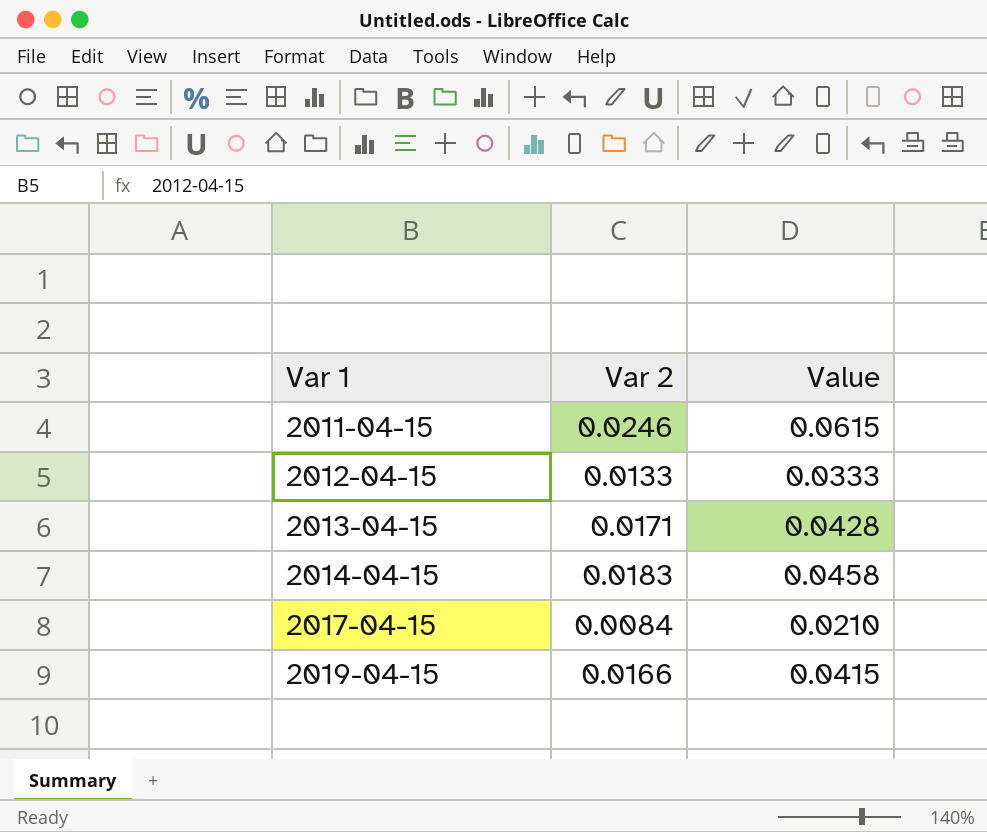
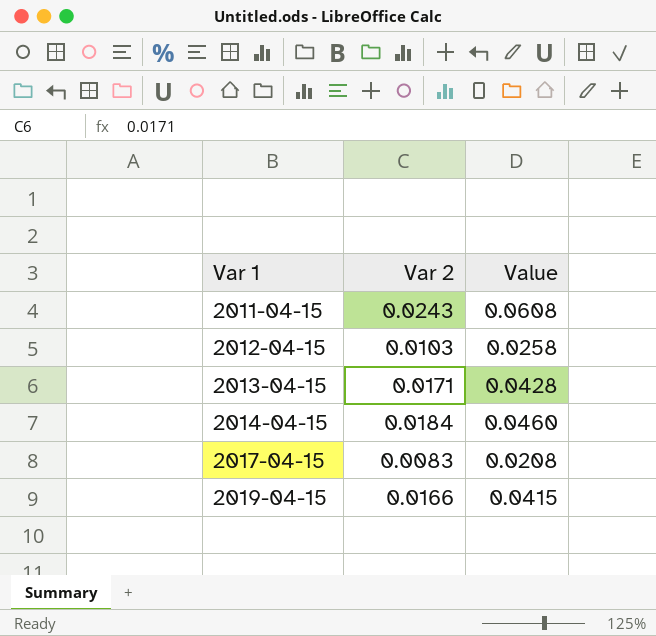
2011-04-15 | Var 2: 0.0246 -> 0.0243
2011-04-15 | Value: 0.0615 -> 0.0608
2012-04-15 | Var 2: 0.0133 -> 0.0103
2012-04-15 | Value: 0.0333 -> 0.0258
2014-04-15 | Var 2: 0.0183 -> 0.0184
2014-04-15 | Value: 0.0458 -> 0.0460
2017-04-15 | Var 2: 0.0084 -> 0.0083
2017-04-15 | Value: 0.0210 -> 0.0208

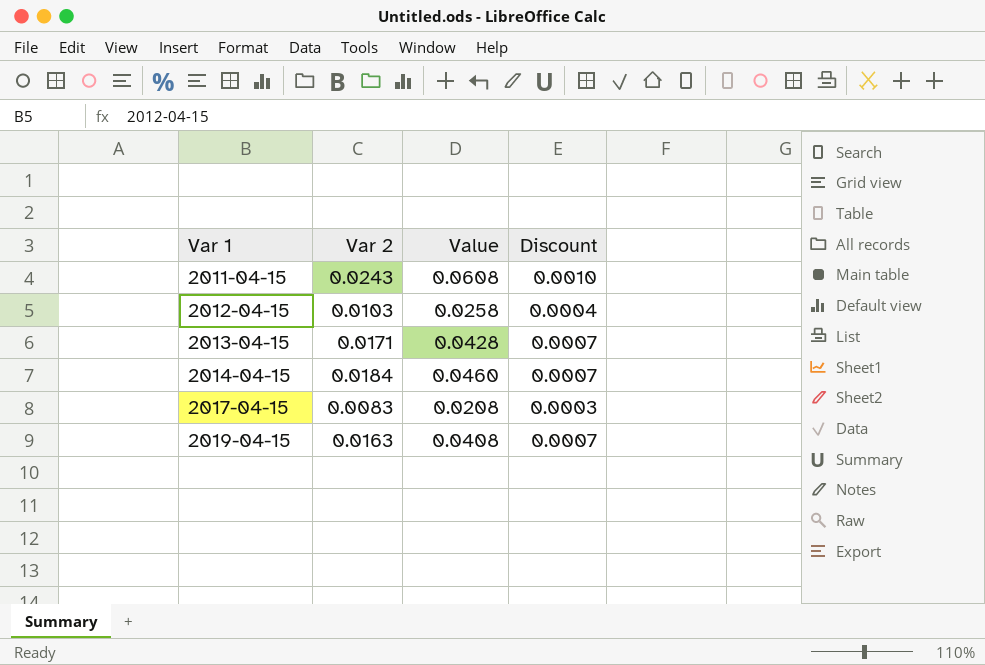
column Discount | formula: none -> [Var 2] * 0.04
2019-04-15 | Var 2: 0.0166 -> 0.0163
2019-04-15 | Value: 0.0415 -> 0.0408

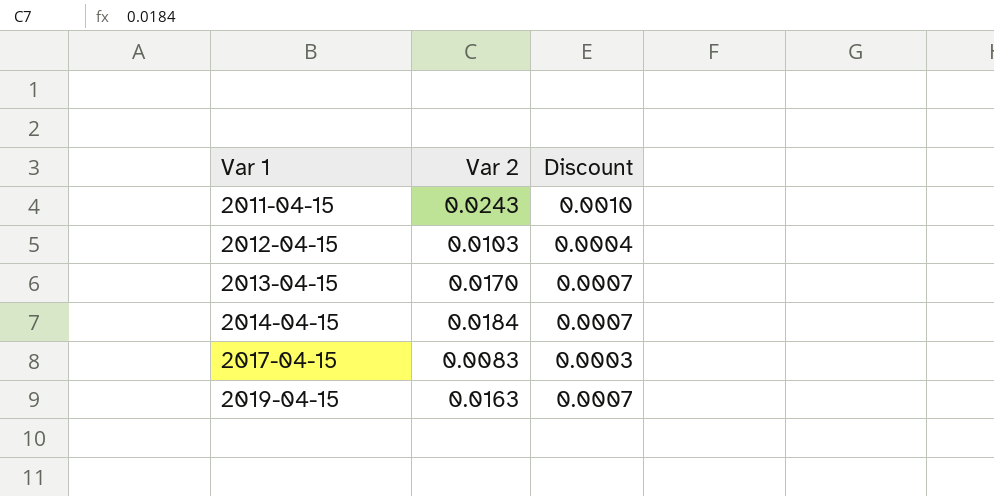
column Value | formula: [Var 2] * 2.5 -> none
2013-04-15 | Var 2: 0.0171 -> 0.0170

